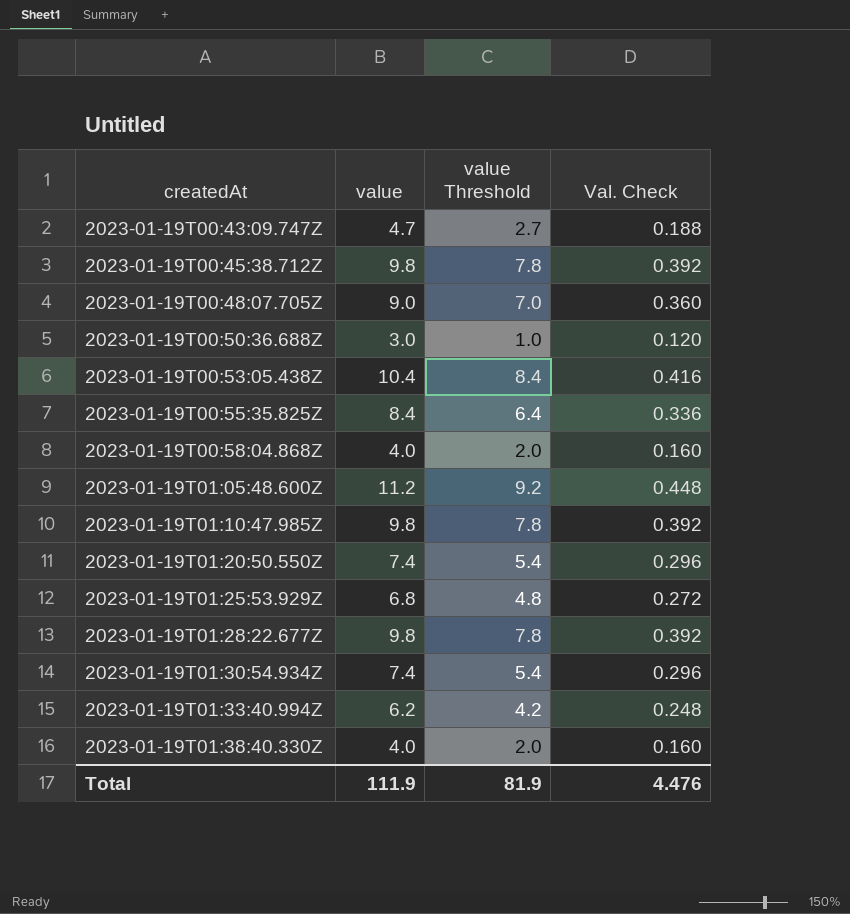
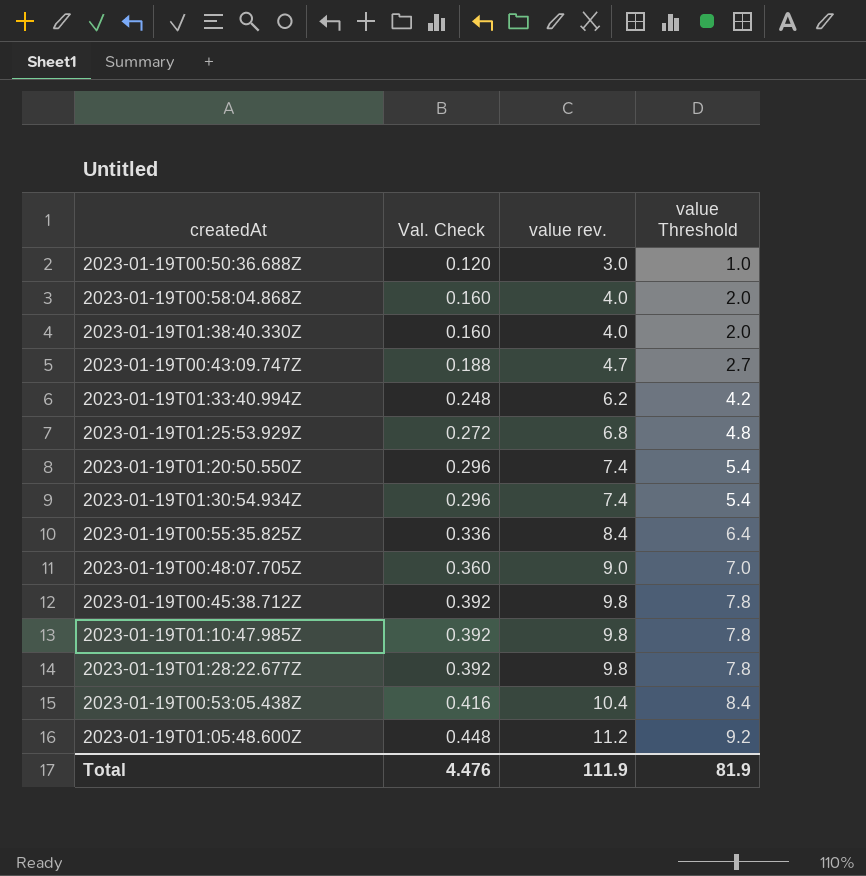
row order: createdAt ascending -> Val. Check ascending
column Val. Check | position: 4 -> 2
column name: value -> value rev.

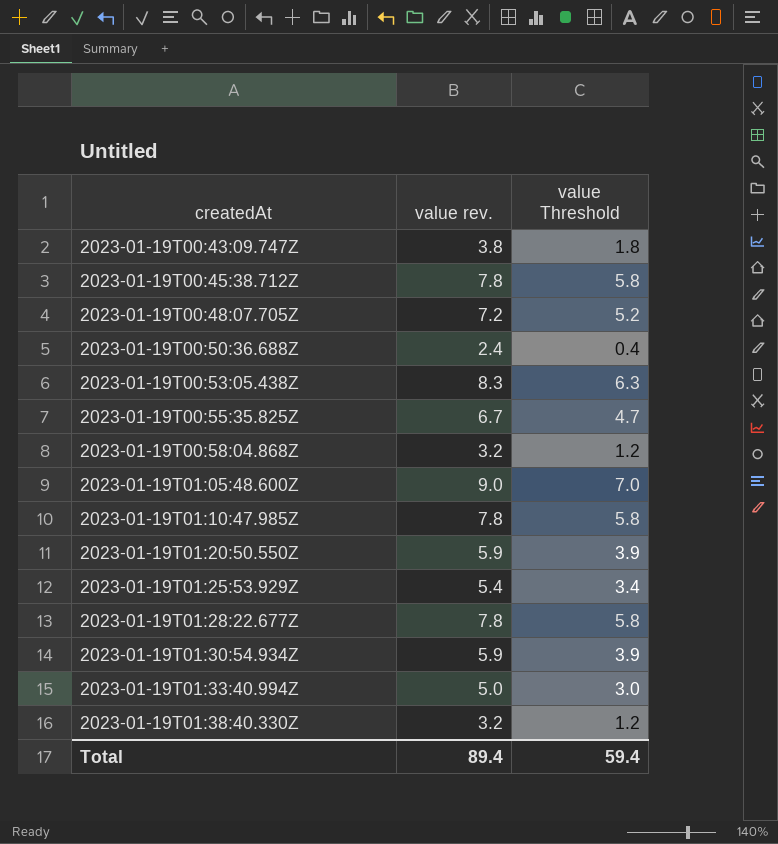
row order: Val. Check ascending -> createdAt ascending
column Val. Check | formula: [value rev.] * 0.04 -> none
2023-01-19T00:43:09.747Z | value rev.: 4.7 -> 3.8
2023-01-19T00:43:09.747Z | value Threshold: 2.7 -> 1.8
2023-01-19T00:45:38.712Z | value rev.: 9.8 -> 7.8
2023-01-19T00:45:38.712Z | value Threshold: 7.8 -> 5.8
2023-01-19T00:48:07.705Z | value rev.: 9.0 -> 7.2
2023-01-19T00:48:07.705Z | value Threshold: 7.0 -> 5.2
2023-01-19T00:50:36.688Z | value rev.: 3.0 -> 2.4
2023-01-19T00:50:36.688Z | value Threshold: 1.0 -> 0.4
2023-01-19T00:53:05.438Z | value rev.: 10.4 -> 8.3
2023-01-19T00:53:05.438Z | value Threshold: 8.4 -> 6.3
2023-01-19T00:55:35.825Z | value rev.: 8.4 -> 6.7
2023-01-19T00:55:35.825Z | value Threshold: 6.4 -> 4.7
2023-01-19T00:58:04.868Z | value rev.: 4.0 -> 3.2
2023-01-19T00:58:04.868Z | value Threshold: 2.0 -> 1.2
2023-01-19T01:05:48.600Z | value rev.: 11.2 -> 9.0
2023-01-19T01:05:48.600Z | value Threshold: 9.2 -> 7.0
2023-01-19T01:10:47.985Z | value rev.: 9.8 -> 7.8
2023-01-19T01:10:47.985Z | value Threshold: 7.8 -> 5.8
2023-01-19T01:20:50.550Z | value rev.: 7.4 -> 5.9
2023-01-19T01:20:50.550Z | value Threshold: 5.4 -> 3.9
2023-01-19T01:25:53.929Z | value rev.: 6.8 -> 5.4
2023-01-19T01:25:53.929Z | value Threshold: 4.8 -> 3.4
2023-01-19T01:28:22.677Z | value rev.: 9.8 -> 7.8
2023-01-19T01:28:22.677Z | value Threshold: 7.8 -> 5.8
2023-01-19T01:30:54.934Z | value rev.: 7.4 -> 5.9
2023-01-19T01:30:54.934Z | value Threshold: 5.4 -> 3.9
2023-01-19T01:33:40.994Z | value rev.: 6.2 -> 5.0
2023-01-19T01:33:40.994Z | value Threshold: 4.2 -> 3.0
2023-01-19T01:38:40.330Z | value rev.: 4.0 -> 3.2
2023-01-19T01:38:40.330Z | value Threshold: 2.0 -> 1.2
Total | value rev.: 111.9 -> 89.4
Total | value Threshold: 81.9 -> 59.4

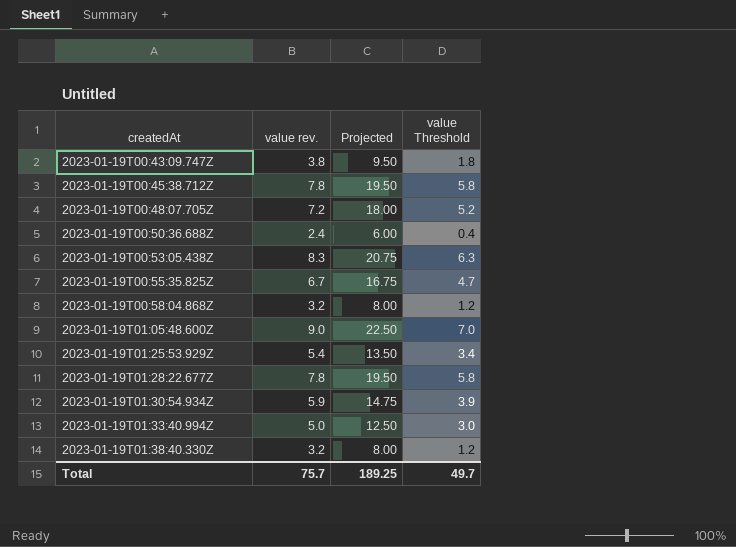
column Projected | formula: none -> [value rev.] * 2.5
row 2023-01-19T01:10:47.985Z: 7.8 | 5.8 -> none
row 2023-01-19T01:20:50.550Z: 5.9 | 3.9 -> none
Total | value rev.: 89.4 -> 75.7
Total | value Threshold: 59.4 -> 49.7

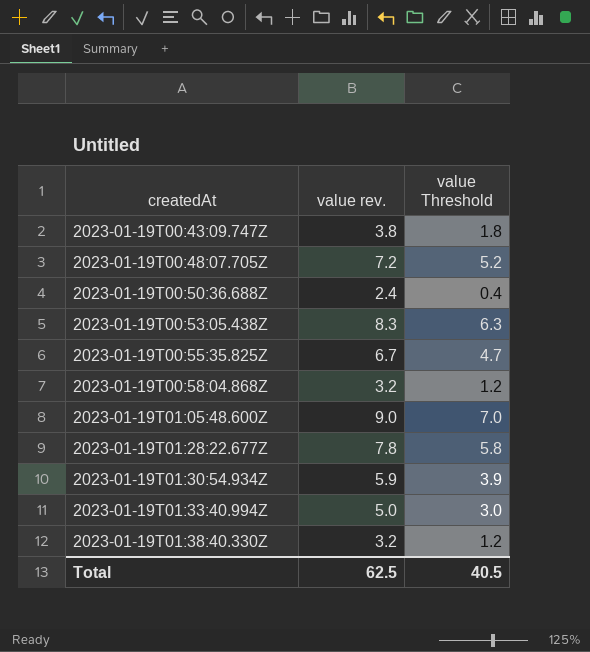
column Projected | formula: [value rev.] * 2.5 -> none
row 2023-01-19T00:45:38.712Z: 7.8 | 19.50 | 5.8 -> none
row 2023-01-19T01:25:53.929Z: 5.4 | 13.50 | 3.4 -> none
Total | value rev.: 75.7 -> 62.5
Total | value Threshold: 49.7 -> 40.5

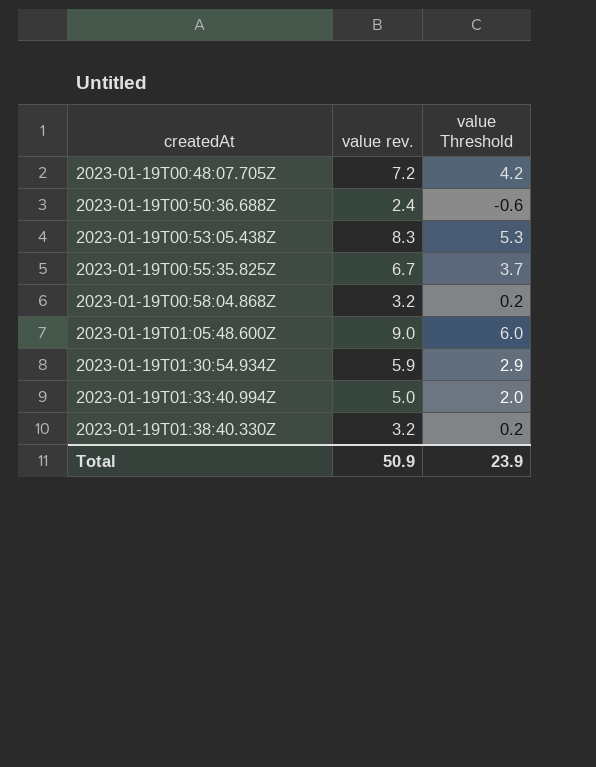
column value Threshold | formula: [value rev.] - 2 -> [value rev.] - 3
row 2023-01-19T00:43:09.747Z: 3.8 | 1.8 -> none
row 2023-01-19T01:28:22.677Z: 7.8 | 5.8 -> none
Total | value rev.: 62.5 -> 50.9
Total | value Threshold: 40.5 -> 23.9

